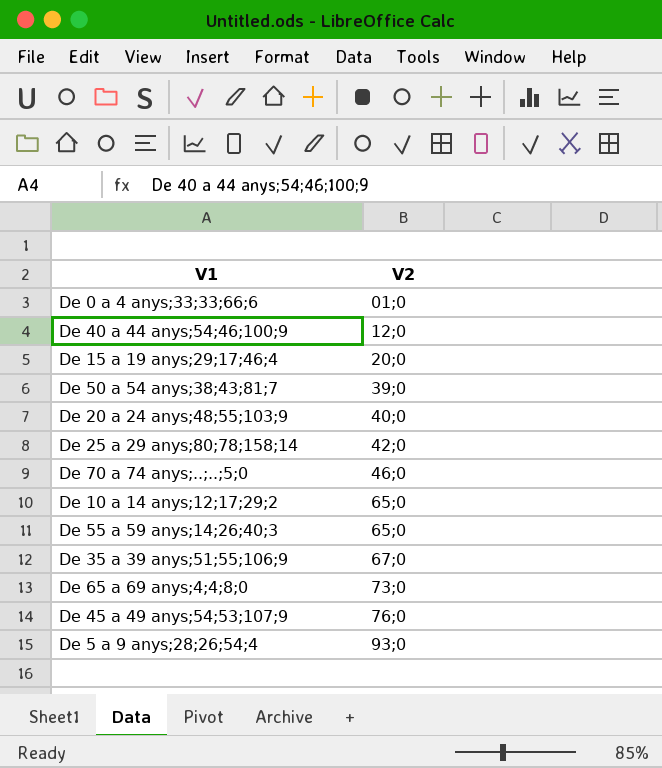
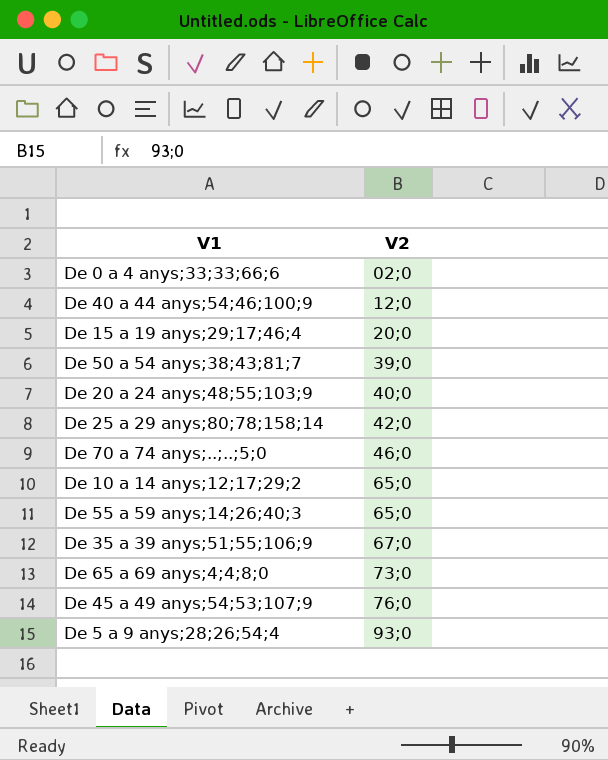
De 0 a 4 anys;33;33;66;6 | V2: 01;0 -> 02;0

